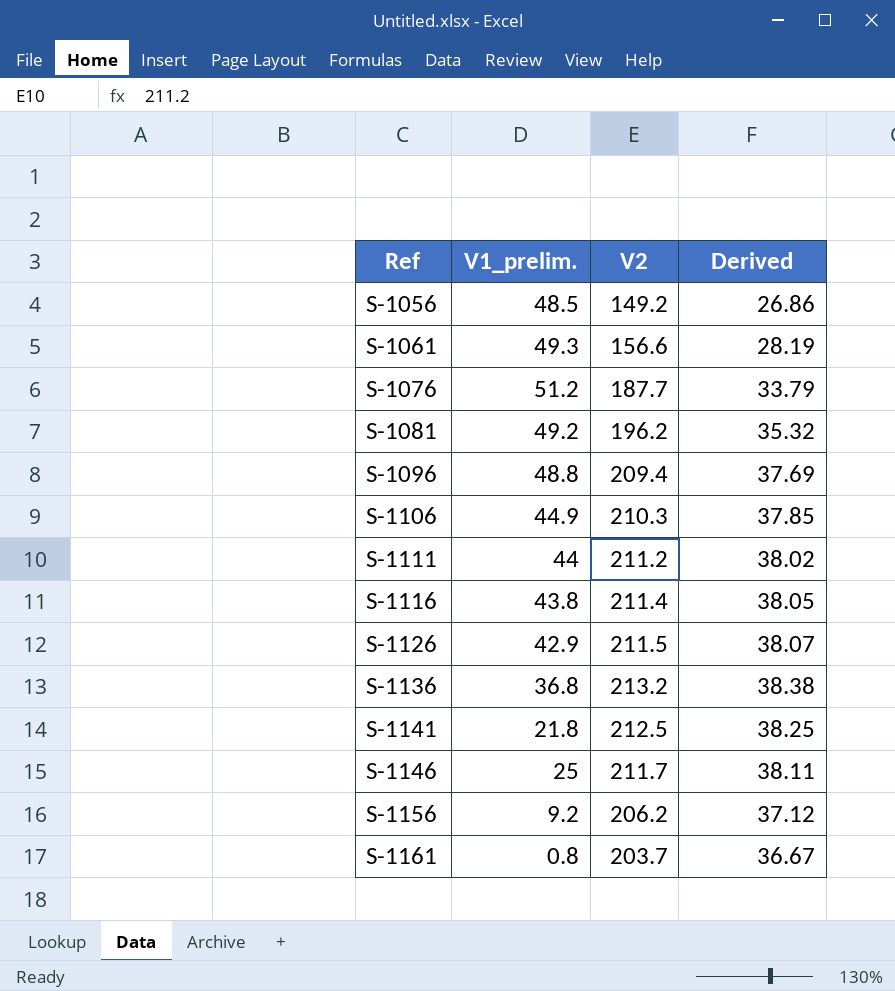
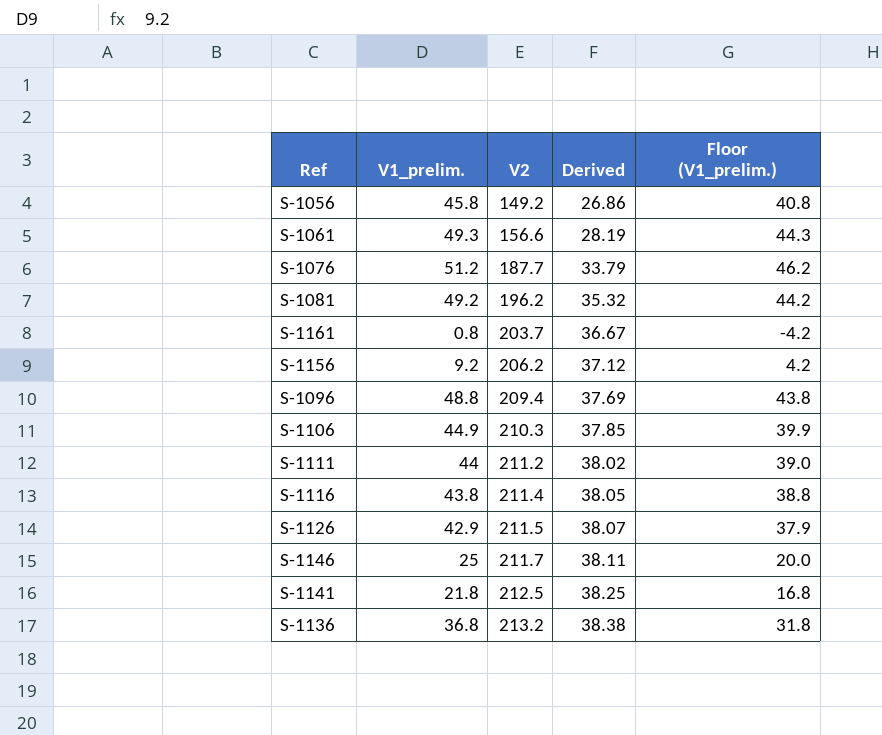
row order: Ref ascending -> V2 ascending
column Floor (V1_prelim.) | formula: none -> [V1_prelim.] - 5
S-1056 | V1_prelim.: 48.5 -> 45.8

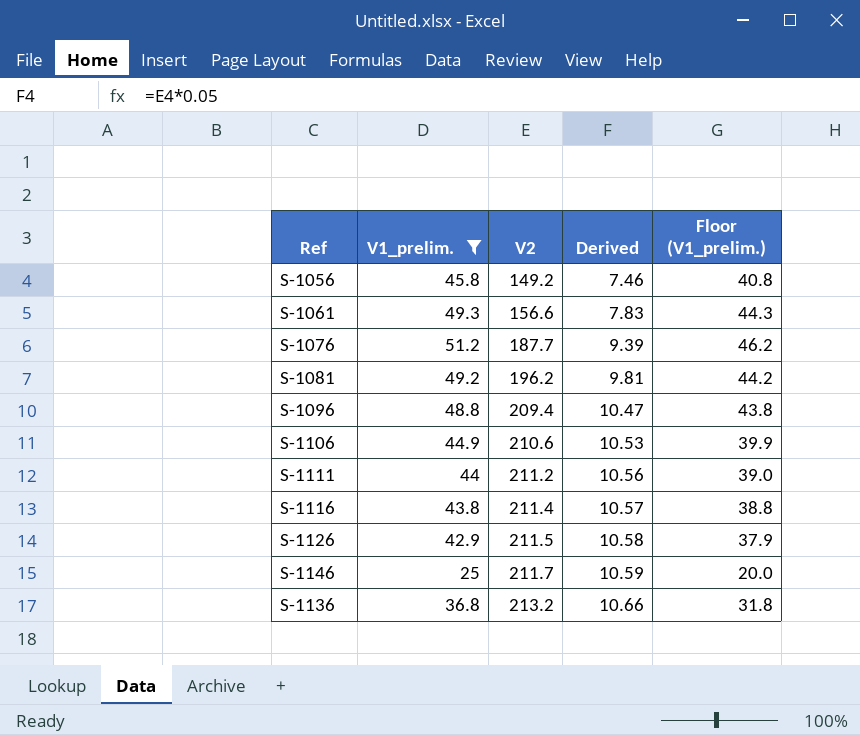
filter: none -> V1_prelim. >= 25
column Derived | formula: [V2] * 0.18 -> [V2] * 0.05
S-1106 | V2: 210.3 -> 210.6

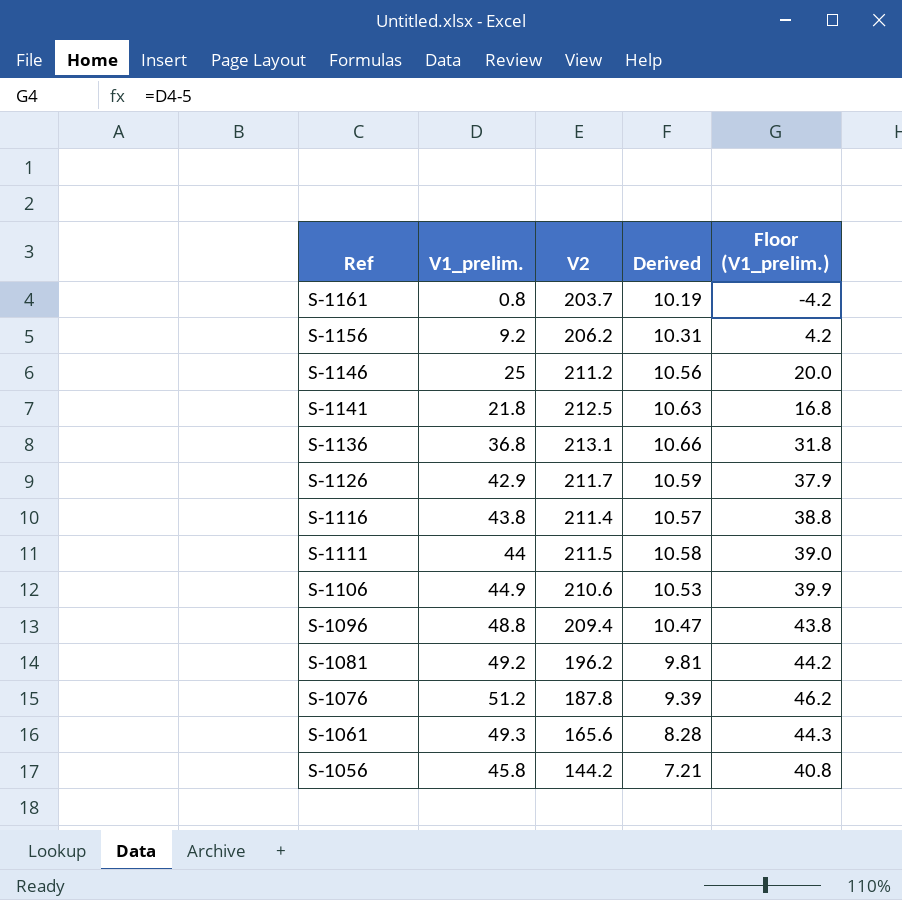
filter: V1_prelim. >= 25 -> none
row order: V2 ascending -> Ref descending
S-1146 | V2: 211.7 -> 211.2
S-1146 | Derived: 10.59 -> 10.56
S-1136 | V2: 213.2 -> 213.1
S-1126 | V2: 211.5 -> 211.7
S-1126 | Derived: 10.58 -> 10.59
S-1111 | V2: 211.2 -> 211.5
S-1111 | Derived: 10.56 -> 10.58
S-1076 | V2: 187.7 -> 187.8
S-1061 | V2: 156.6 -> 165.6
S-1061 | Derived: 7.83 -> 8.28
S-1056 | V2: 149.2 -> 144.2
S-1056 | Derived: 7.46 -> 7.21

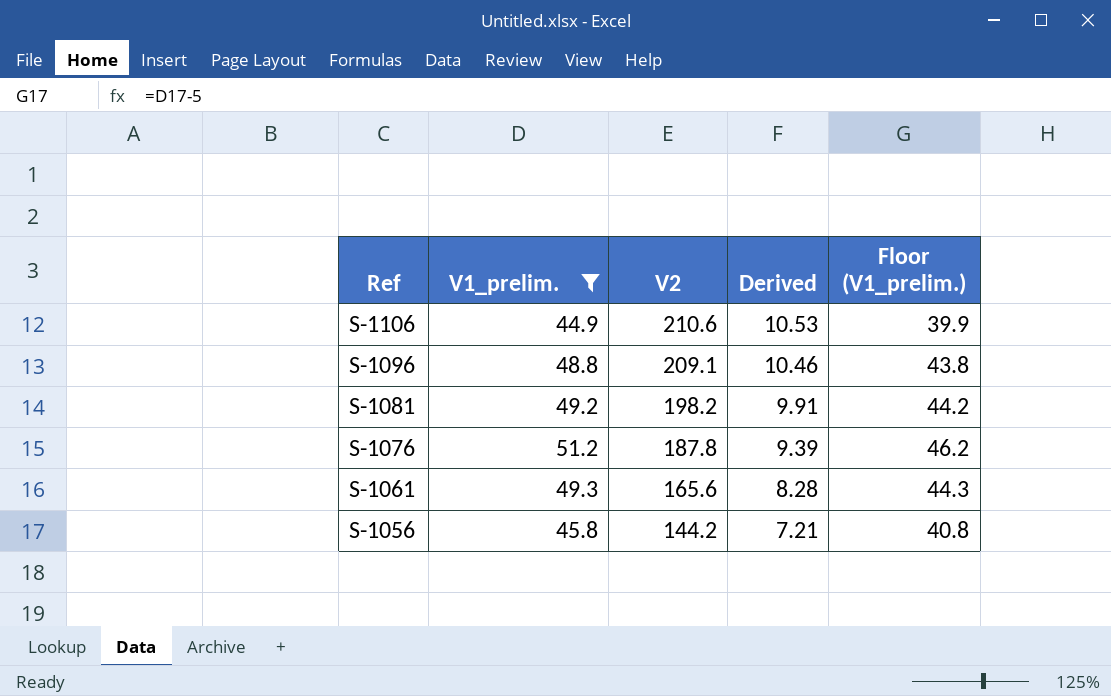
filter: none -> V1_prelim. >= 44.9
S-1096 | V2: 209.4 -> 209.1
S-1096 | Derived: 10.47 -> 10.46
S-1081 | V2: 196.2 -> 198.2
S-1081 | Derived: 9.81 -> 9.91

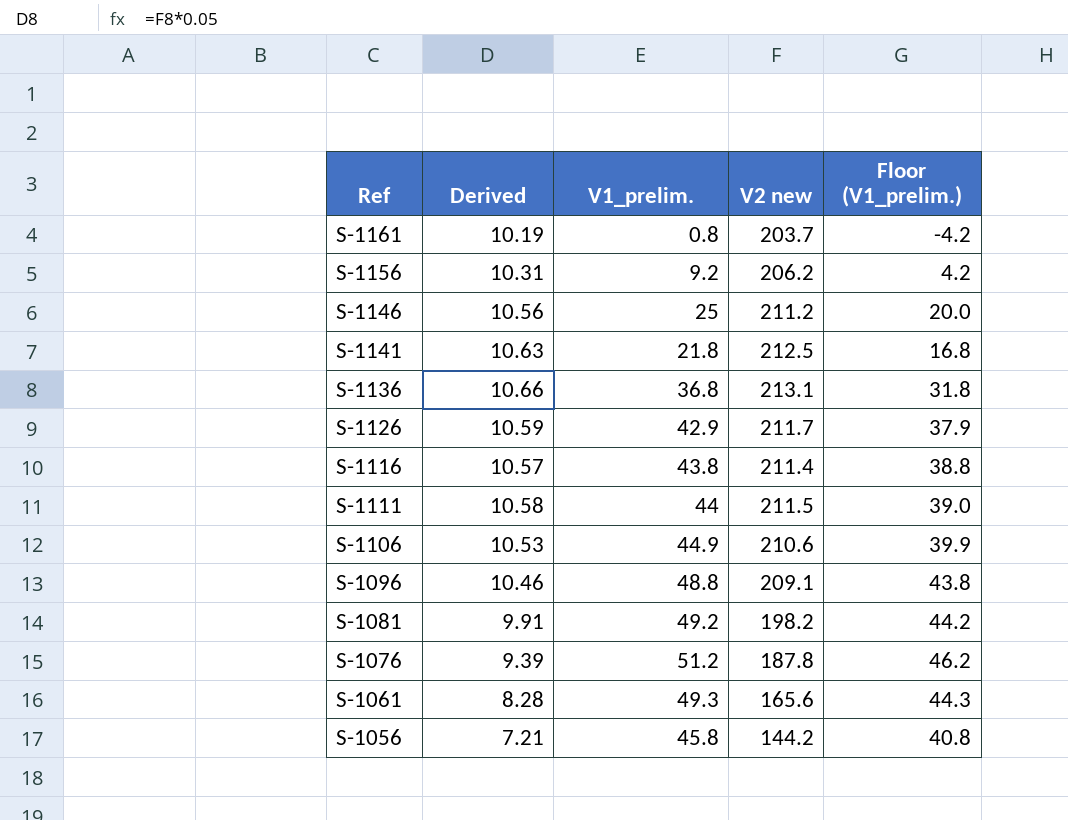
filter: V1_prelim. >= 44.9 -> none
column Derived | position: 4 -> 2
column name: V2 -> V2 new

